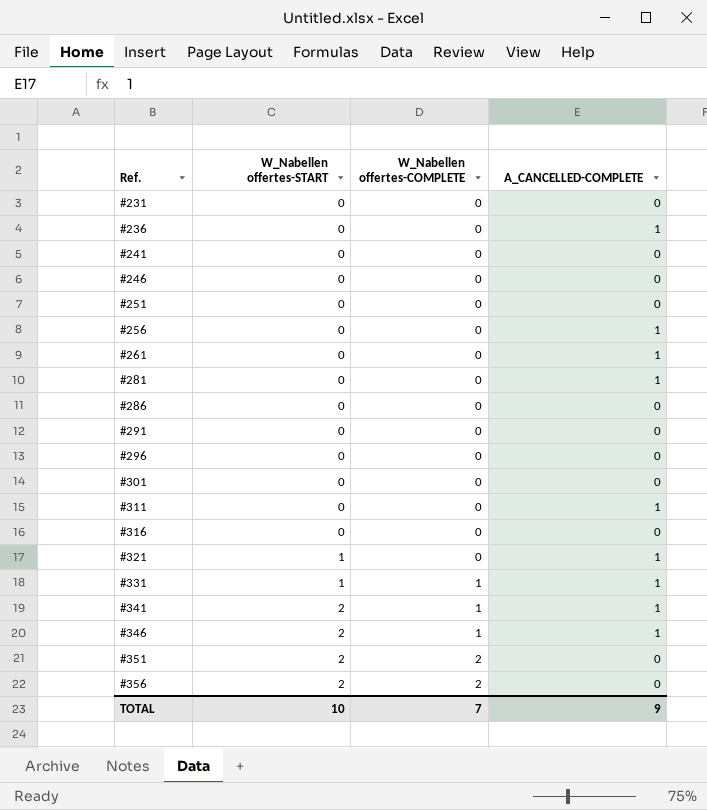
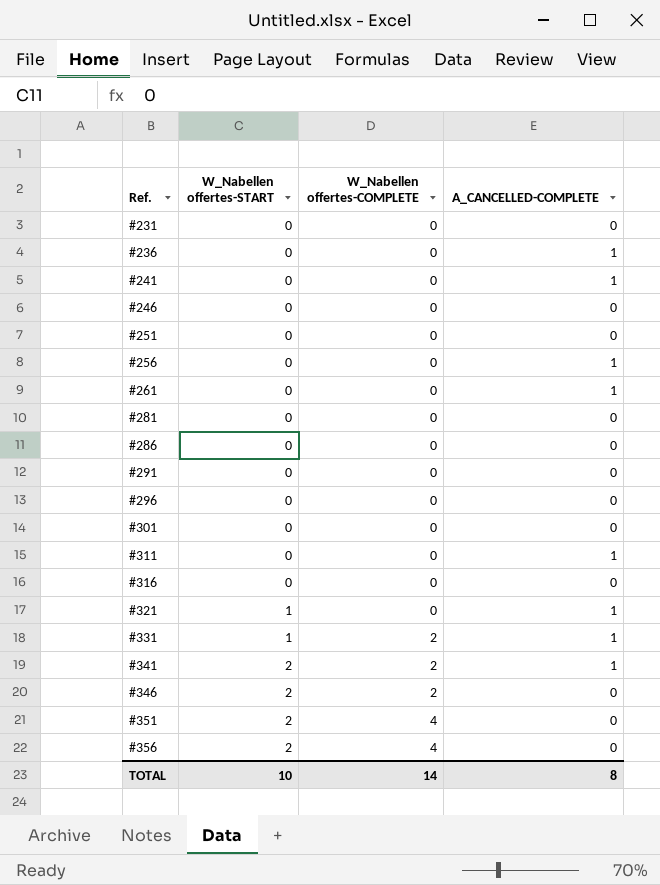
#241 | A_CANCELLED-COMPLETE: 0 -> 1
#281 | A_CANCELLED-COMPLETE: 1 -> 0
#331 | W_Nabellen offertes-COMPLETE: 1 -> 2
#341 | W_Nabellen offertes-COMPLETE: 1 -> 2
#346 | W_Nabellen offertes-COMPLETE: 1 -> 2
#346 | A_CANCELLED-COMPLETE: 1 -> 0
#351 | W_Nabellen offertes-COMPLETE: 2 -> 4
#356 | W_Nabellen offertes-COMPLETE: 2 -> 4
TOTAL | W_Nabellen offertes-COMPLETE: 7 -> 14
TOTAL | A_CANCELLED-COMPLETE: 9 -> 8

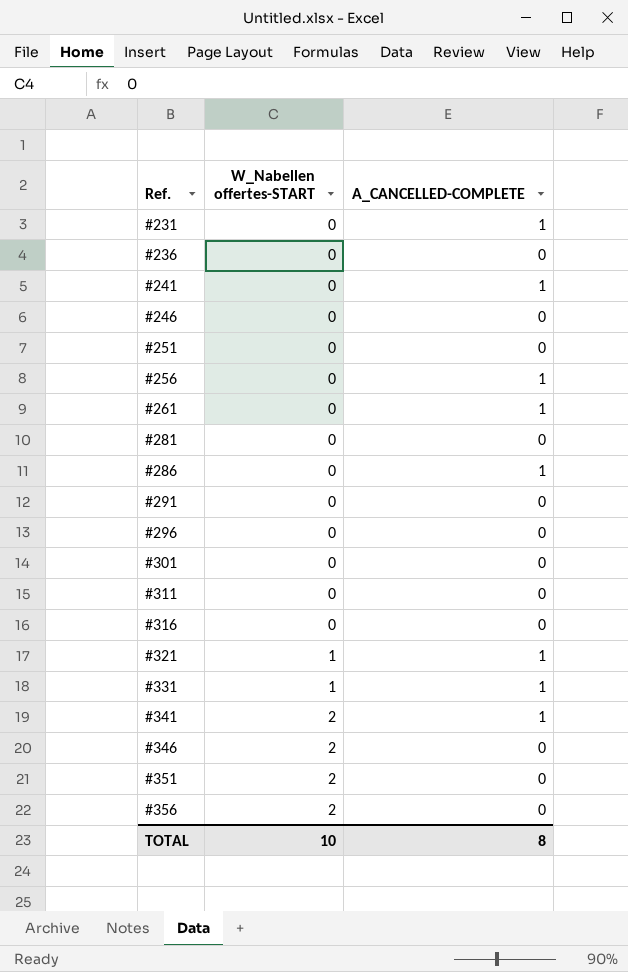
column W_Nabellen offertes-COMPLETE | position: 3 -> none
#231 | A_CANCELLED-COMPLETE: 0 -> 1
#236 | A_CANCELLED-COMPLETE: 1 -> 0
#286 | A_CANCELLED-COMPLETE: 0 -> 1
#311 | A_CANCELLED-COMPLETE: 1 -> 0

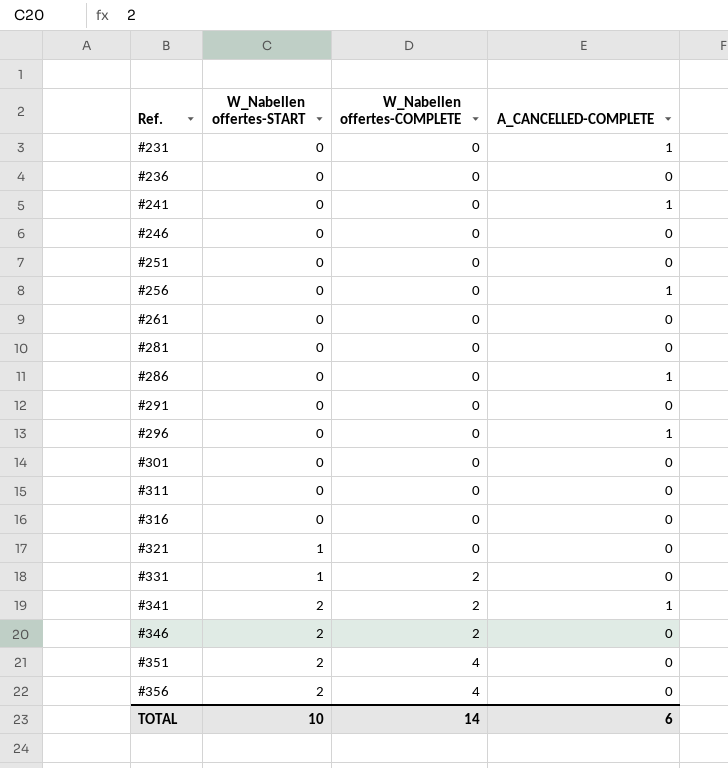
column W_Nabellen offertes-COMPLETE | position: none -> 3
#261 | A_CANCELLED-COMPLETE: 1 -> 0
#296 | A_CANCELLED-COMPLETE: 0 -> 1
#321 | A_CANCELLED-COMPLETE: 1 -> 0
#331 | A_CANCELLED-COMPLETE: 1 -> 0
TOTAL | A_CANCELLED-COMPLETE: 8 -> 6

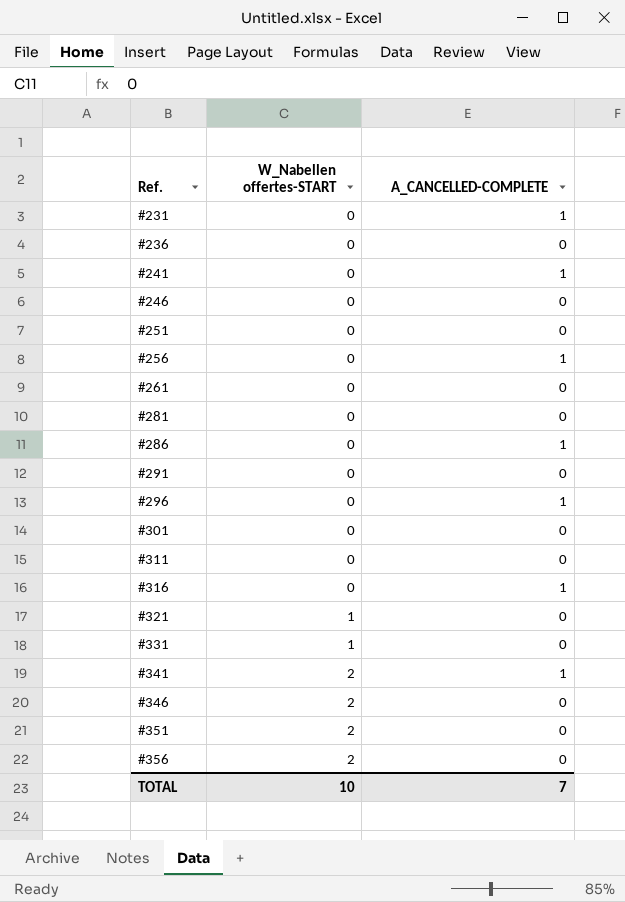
column W_Nabellen offertes-COMPLETE | position: 3 -> none
#316 | A_CANCELLED-COMPLETE: 0 -> 1
TOTAL | A_CANCELLED-COMPLETE: 6 -> 7

